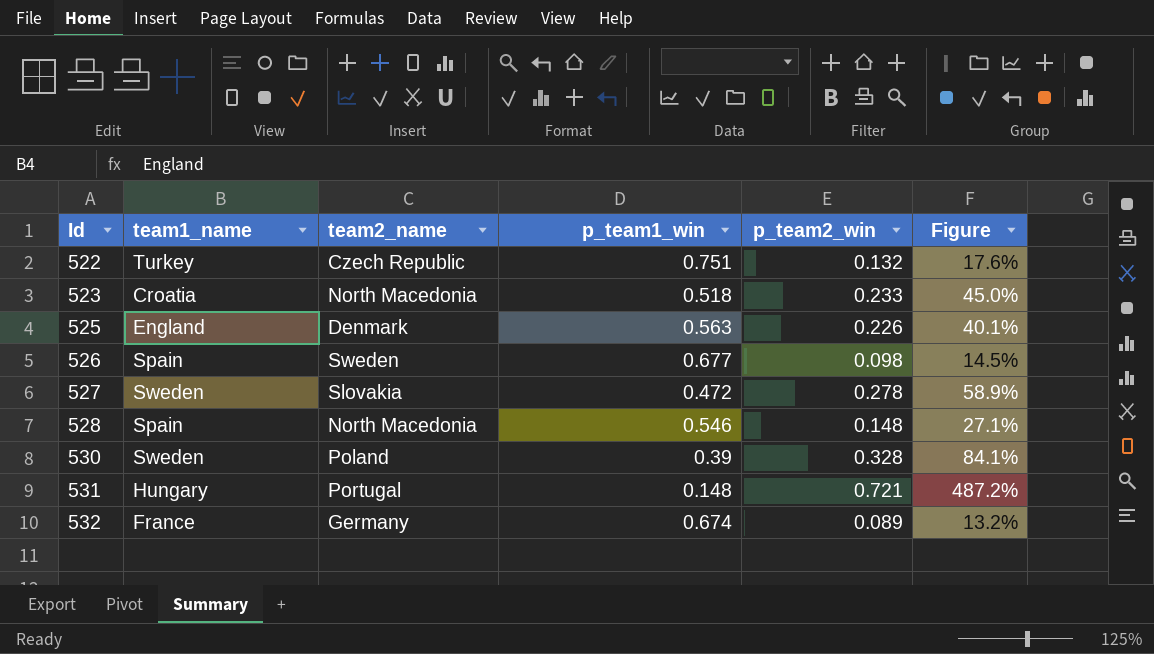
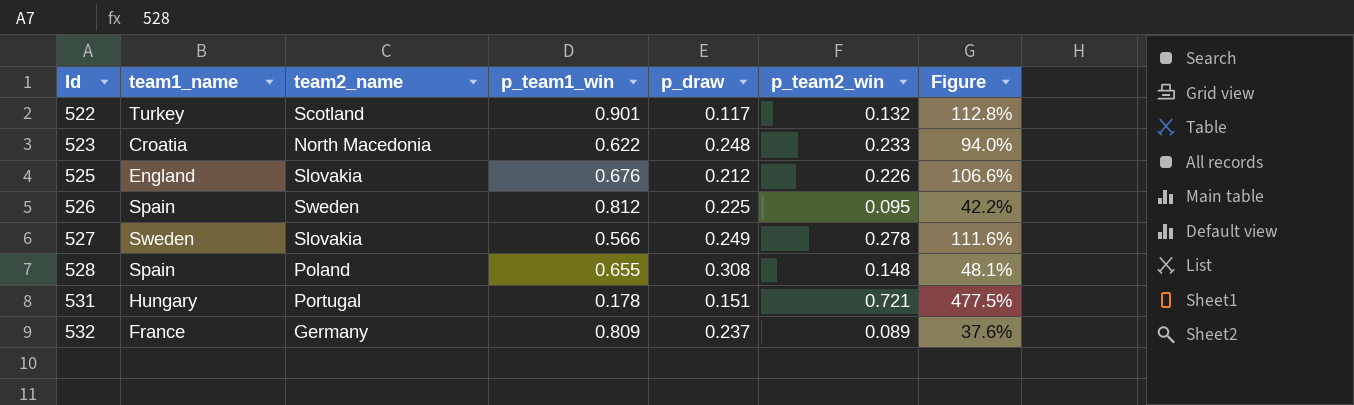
column p_draw | position: none -> 5
column Figure | formula: [p_team2_win] / [p_team1_win] -> [p_team2_win] / [p_draw]
row 530: Sweden | Poland | 0.39 | 0.328 | 84.1% -> none
522 | team2_name: Czech Republic -> Scotland
522 | p_team1_win: 0.751 -> 0.901
523 | p_team1_win: 0.518 -> 0.622
525 | team2_name: Denmark -> Slovakia
525 | p_team1_win: 0.563 -> 0.676
526 | p_team1_win: 0.677 -> 0.812
526 | p_team2_win: 0.098 -> 0.095
527 | p_team1_win: 0.472 -> 0.566
528 | team2_name: North Macedonia -> Poland
528 | p_team1_win: 0.546 -> 0.655
531 | p_team1_win: 0.148 -> 0.178
532 | p_team1_win: 0.674 -> 0.809

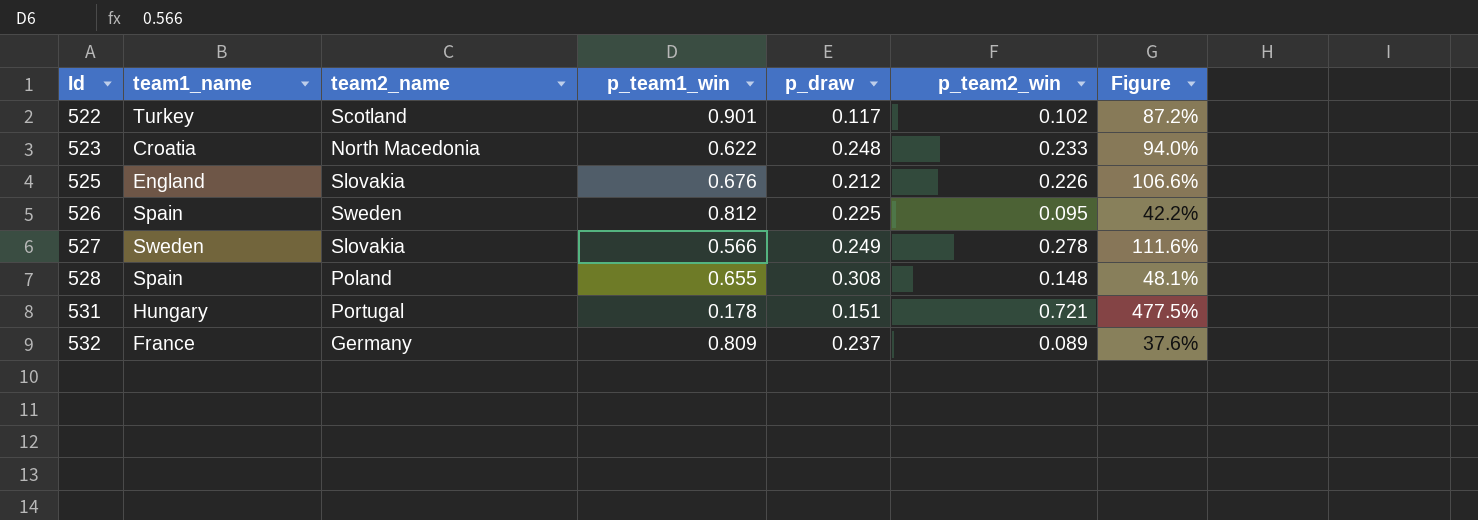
522 | p_team2_win: 0.132 -> 0.102
522 | Figure: 112.8% -> 87.2%

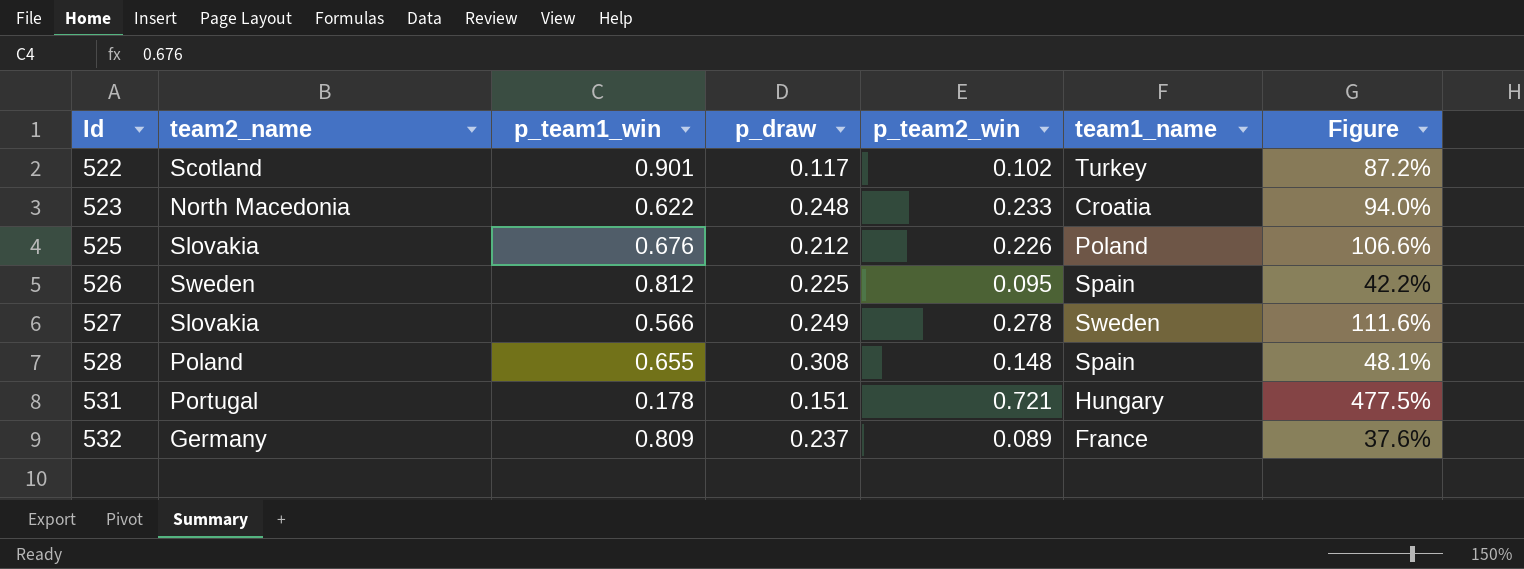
column team1_name | position: 2 -> 6
525 | team1_name: England -> Poland

